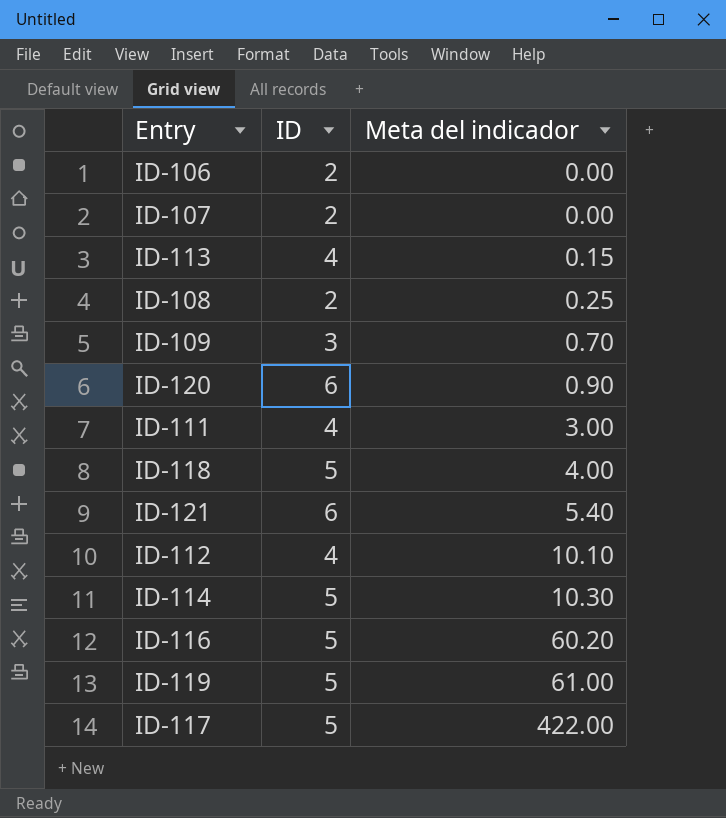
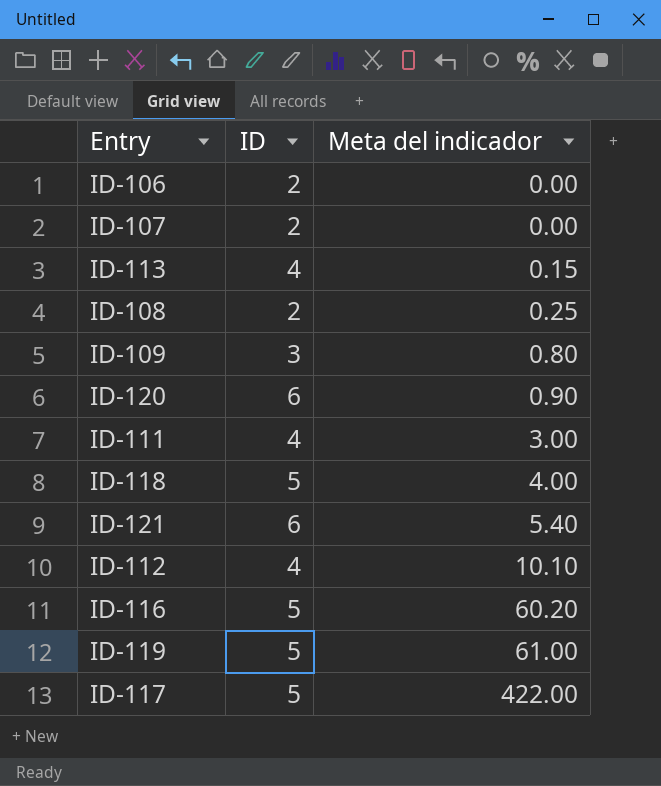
row ID-114: 5 | 10.30 -> none
ID-109 | Meta del indicador: 0.70 -> 0.80

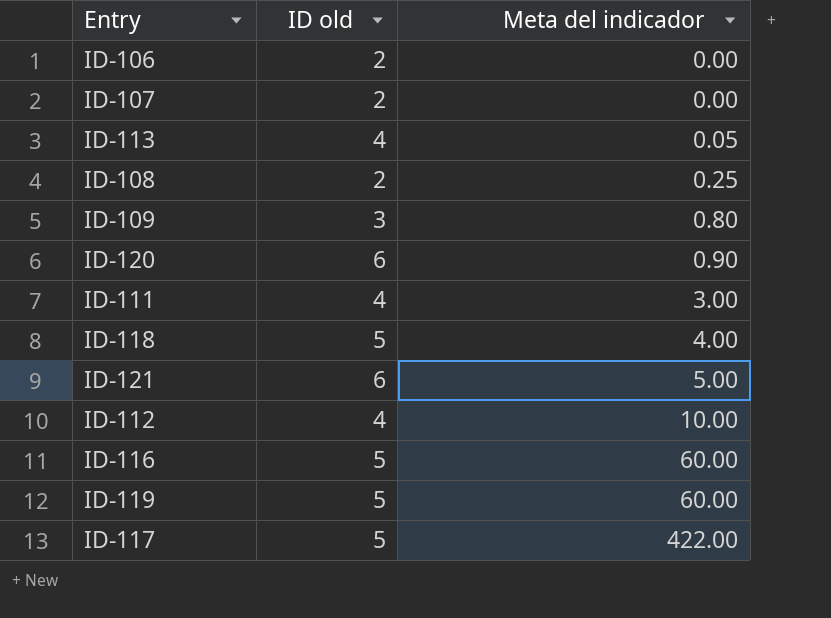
column name: ID -> ID old
ID-113 | Meta del indicador: 0.15 -> 0.05
ID-121 | Meta del indicador: 5.40 -> 5.00
ID-112 | Meta del indicador: 10.10 -> 10.00
ID-116 | Meta del indicador: 60.20 -> 60.00
ID-119 | Meta del indicador: 61.00 -> 60.00

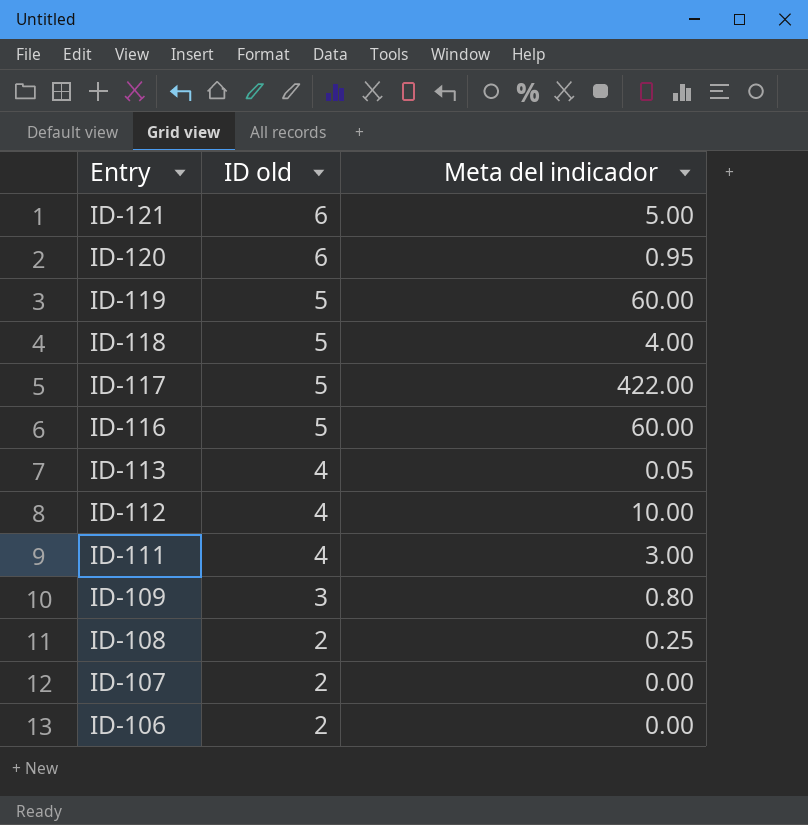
row order: Meta del indicador ascending -> Entry descending
ID-120 | Meta del indicador: 0.90 -> 0.95

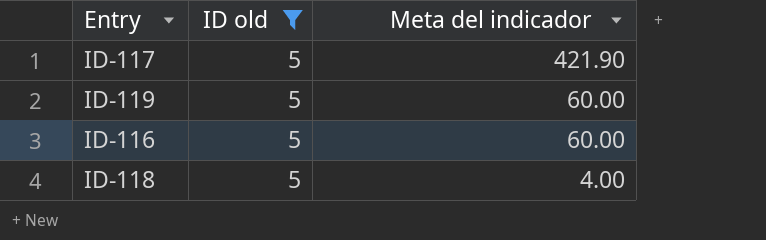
filter: none -> ID old = 5
row order: Entry descending -> Meta del indicador descending
ID-117 | Meta del indicador: 422.00 -> 421.90

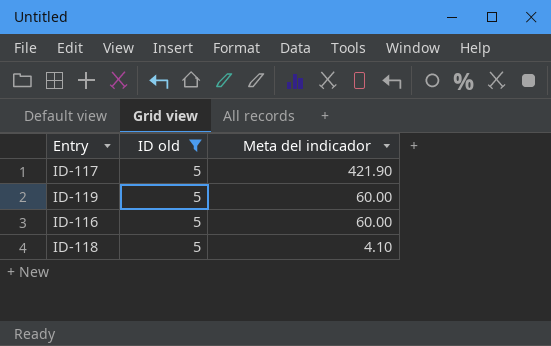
ID-118 | Meta del indicador: 4.00 -> 4.10

